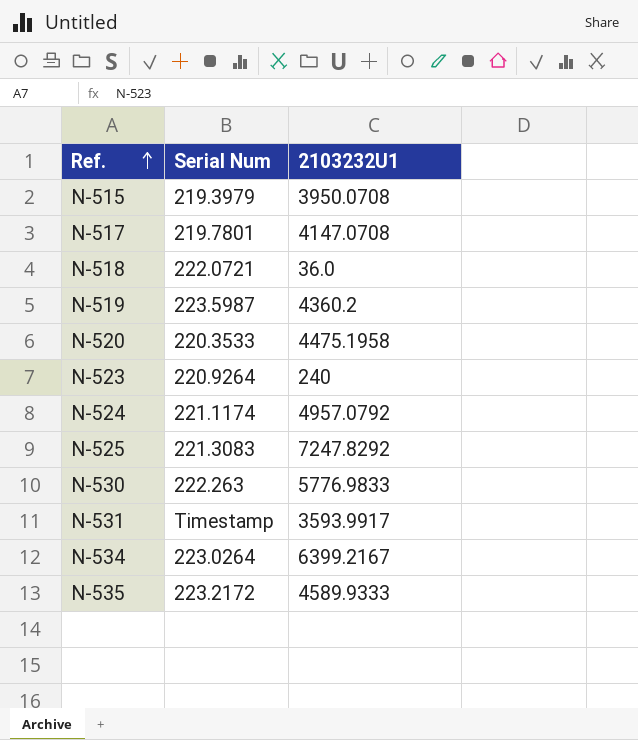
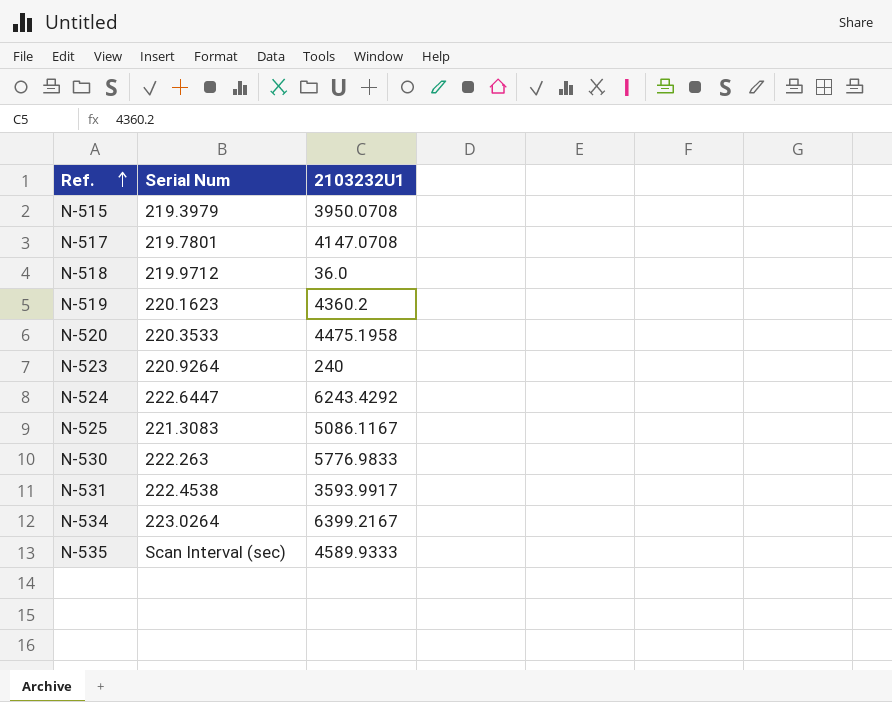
N-518 | Serial Num: 222.0721 -> 219.9712
N-519 | Serial Num: 223.5987 -> 220.1623
N-524 | Serial Num: 221.1174 -> 222.6447
N-524 | 2103232U1: 4957.0792 -> 6243.4292
N-525 | 2103232U1: 7247.8292 -> 5086.1167
N-531 | Serial Num: Timestamp -> 222.4538
N-535 | Serial Num: 223.2172 -> Scan Interval (sec)

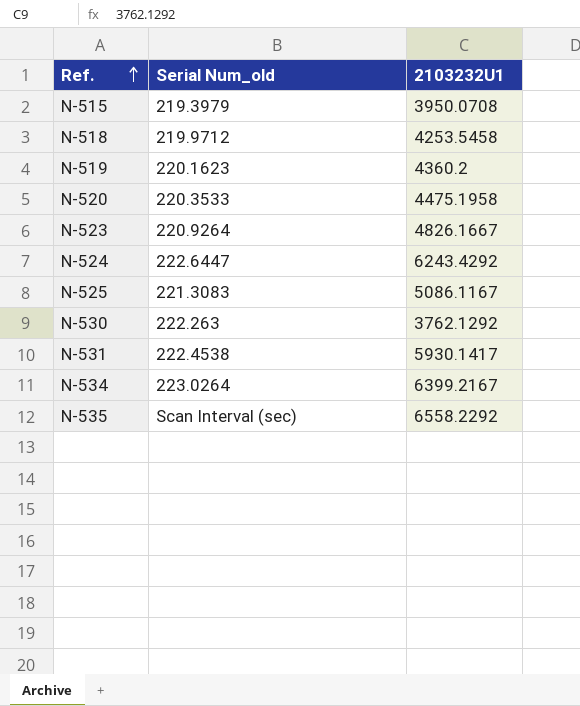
column name: Serial Num -> Serial Num_old
row N-517: 219.7801 | 4147.0708 -> none
N-518 | 2103232U1: 36.0 -> 4253.5458
N-523 | 2103232U1: 240 -> 4826.1667
N-530 | 2103232U1: 5776.9833 -> 3762.1292
N-531 | 2103232U1: 3593.9917 -> 5930.1417
N-535 | 2103232U1: 4589.9333 -> 6558.2292

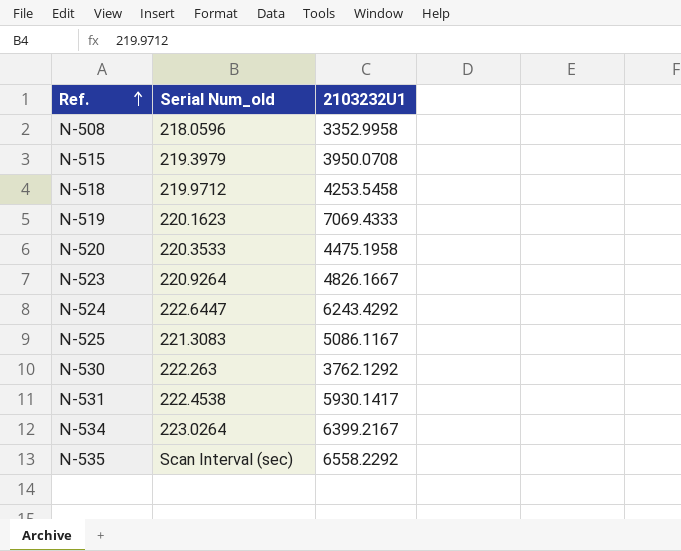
row N-508: none -> 218.0596 | 3352.9958
N-519 | 2103232U1: 4360.2 -> 7069.4333

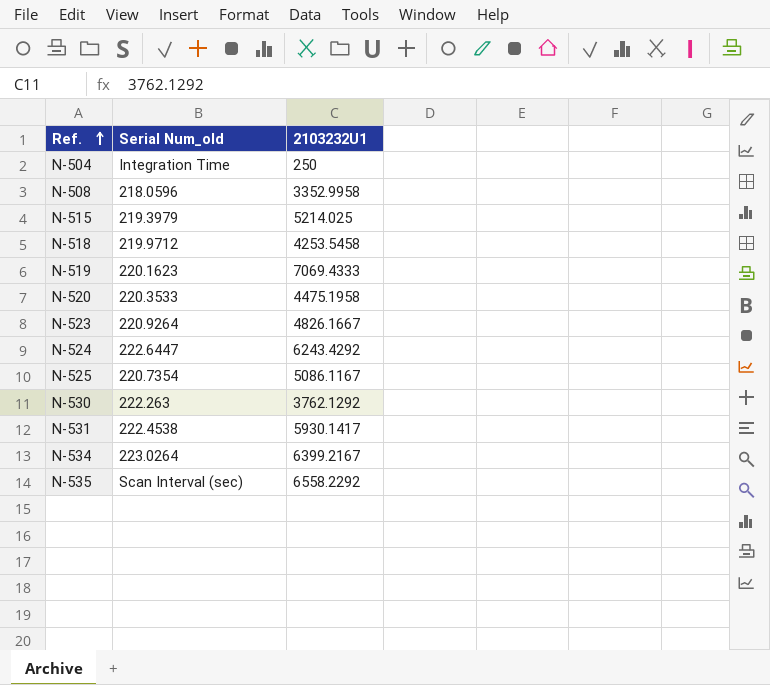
row N-504: none -> Integration Time | 250
N-515 | 2103232U1: 3950.0708 -> 5214.025
N-525 | Serial Num_old: 221.3083 -> 220.7354

